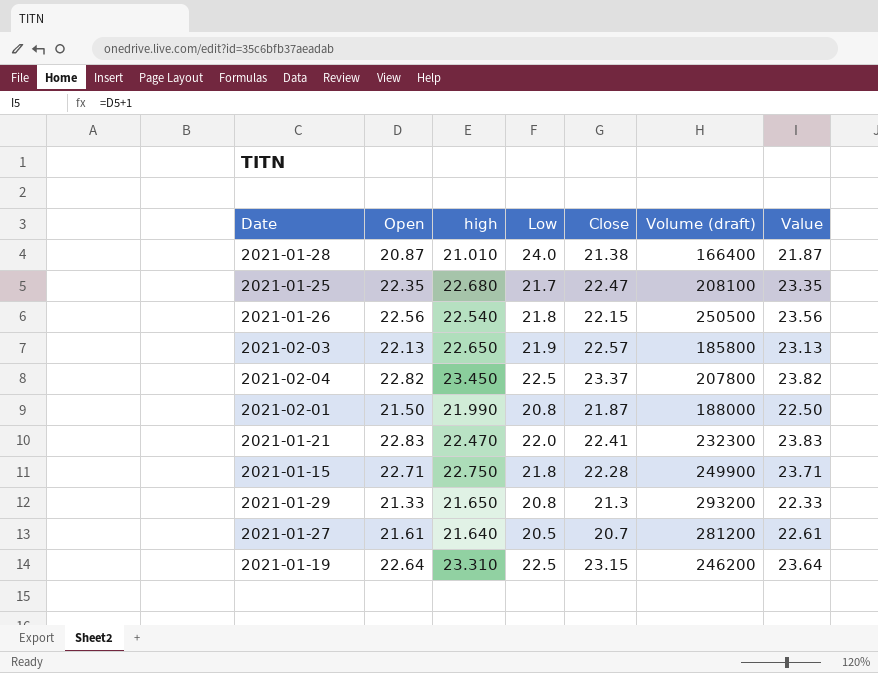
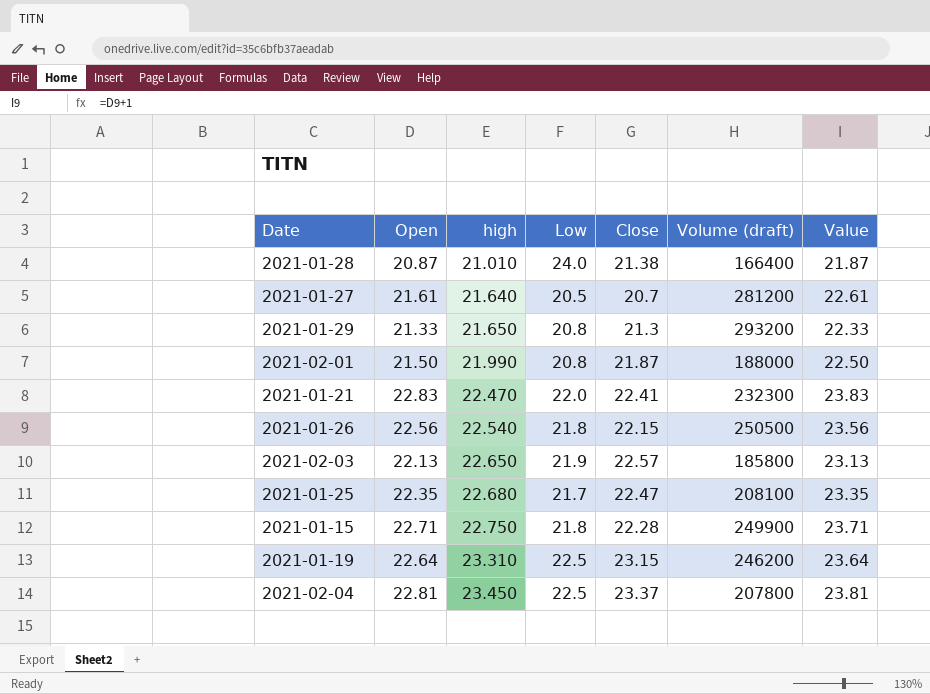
row order: none -> high ascending
2021-02-04 | Open: 22.82 -> 22.81
2021-02-04 | Value: 23.82 -> 23.81

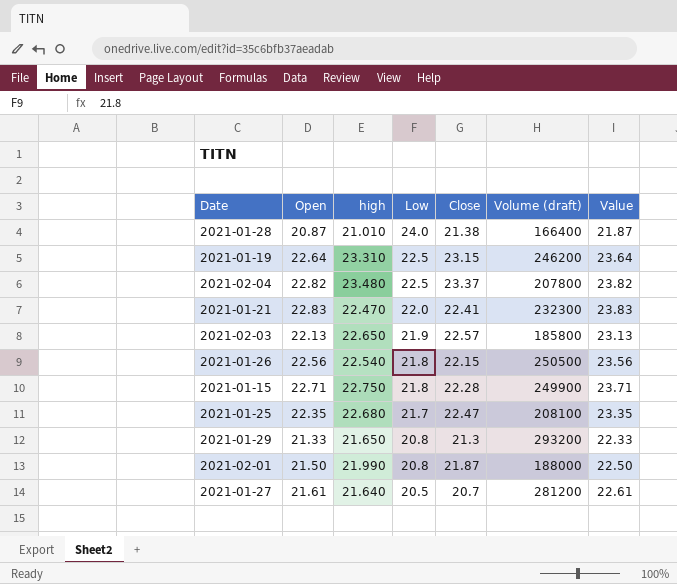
row order: high ascending -> Low descending
2021-02-04 | Open: 22.81 -> 22.82
2021-02-04 | high: 23.450 -> 23.480
2021-02-04 | Value: 23.81 -> 23.82

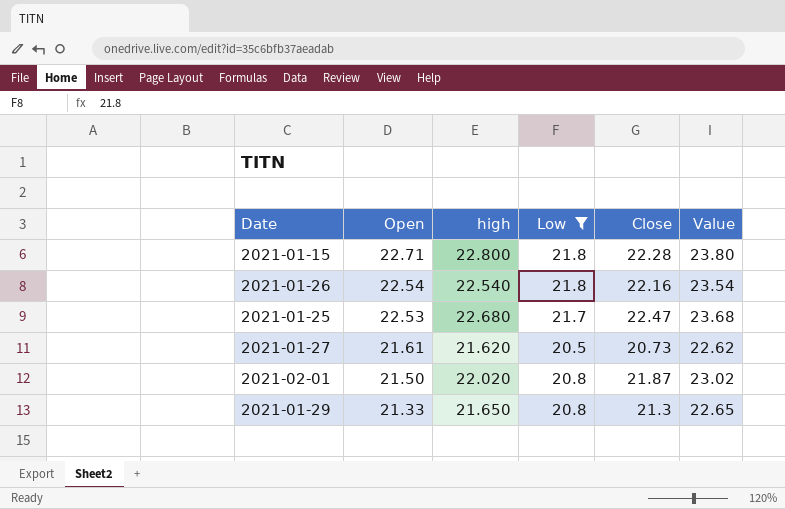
filter: none -> Low <= 21.8
row order: Low descending -> Open descending
column Volume (draft) | position: 6 -> none
column Value | formula: [Open] + 1 -> [high] + 1
2021-01-15 | high: 22.750 -> 22.800
2021-01-26 | Open: 22.56 -> 22.54
2021-01-26 | Close: 22.15 -> 22.16
2021-01-25 | Open: 22.35 -> 22.53
2021-01-27 | high: 21.640 -> 21.620
2021-01-27 | Close: 20.7 -> 20.73
2021-02-01 | high: 21.990 -> 22.020

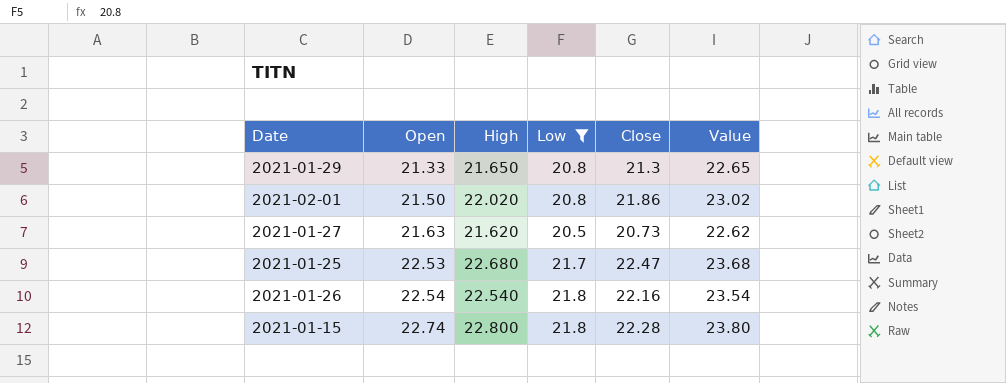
row order: Open descending -> Open ascending
column name: high -> High
2021-02-01 | Close: 21.87 -> 21.86
2021-01-27 | Open: 21.61 -> 21.63
2021-01-15 | Open: 22.71 -> 22.74

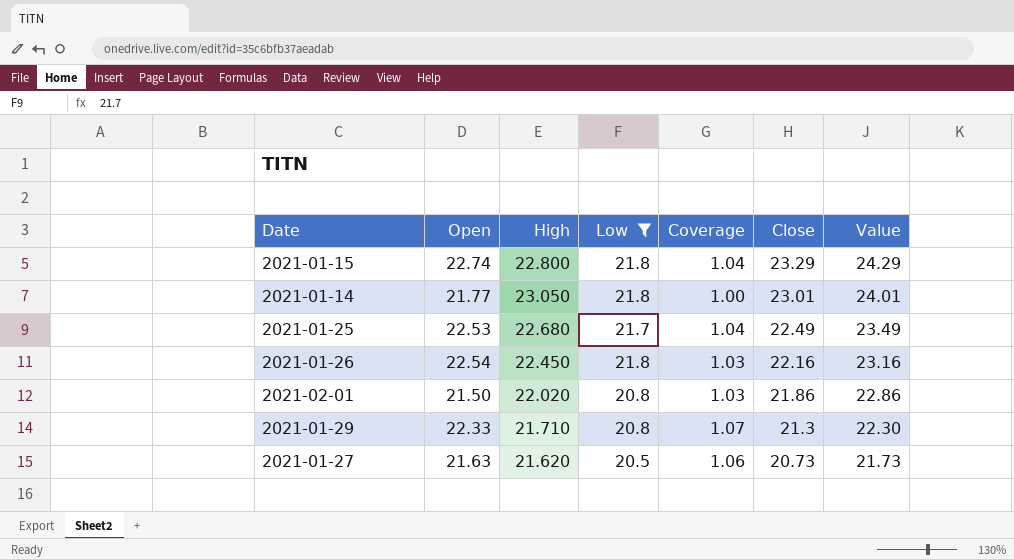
row order: Open ascending -> Close descending
column Coverage | formula: none -> [Open] / [Low]
column Value | formula: [High] + 1 -> [Close] + 1
2021-01-15 | Close: 22.28 -> 23.29
row 2021-01-14: none -> 21.77 | 23.050 | 21.8 | 1.00 | 23.01 | 24.01
2021-01-25 | Close: 22.47 -> 22.49
2021-01-26 | High: 22.540 -> 22.450
2021-01-29 | Open: 21.33 -> 22.33
2021-01-29 | High: 21.650 -> 21.710

